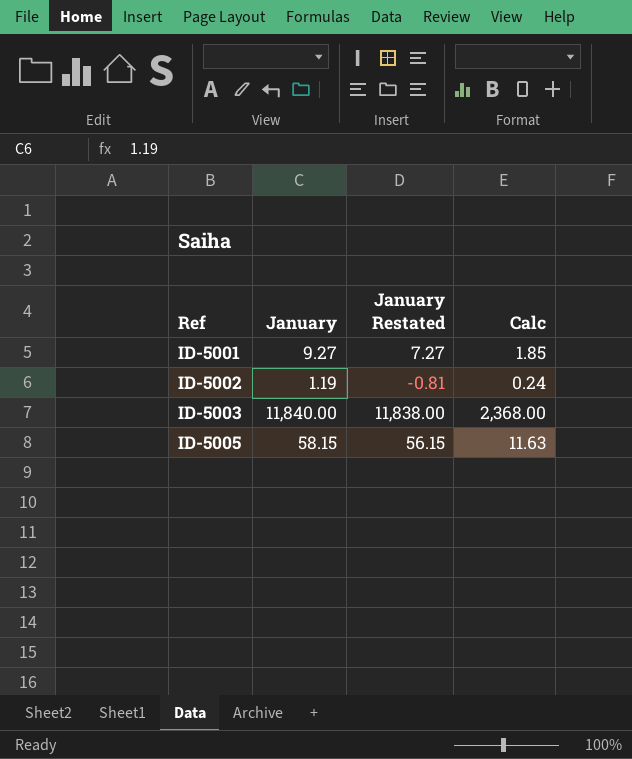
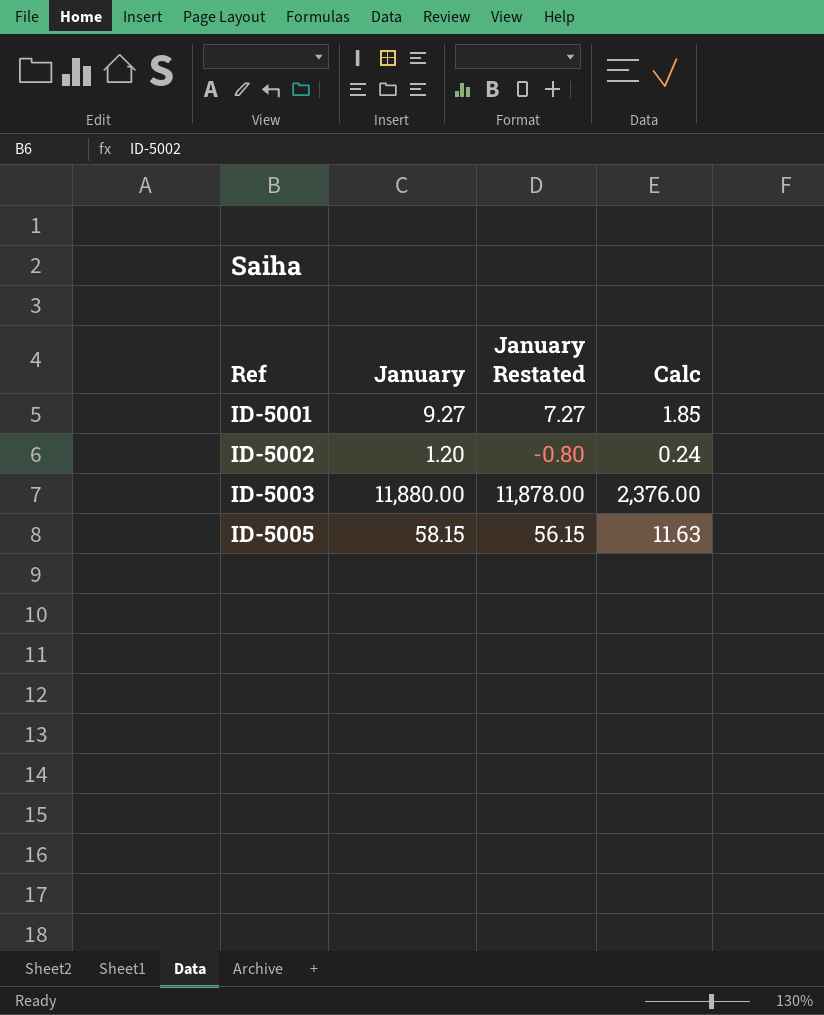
ID-5002 | January: 1.19 -> 1.20
ID-5002 | January Restated: -0.81 -> -0.80
ID-5003 | January: 11,840.00 -> 11,880.00
ID-5003 | January Restated: 11,838.00 -> 11,878.00
ID-5003 | Calc: 2,368.00 -> 2,376.00

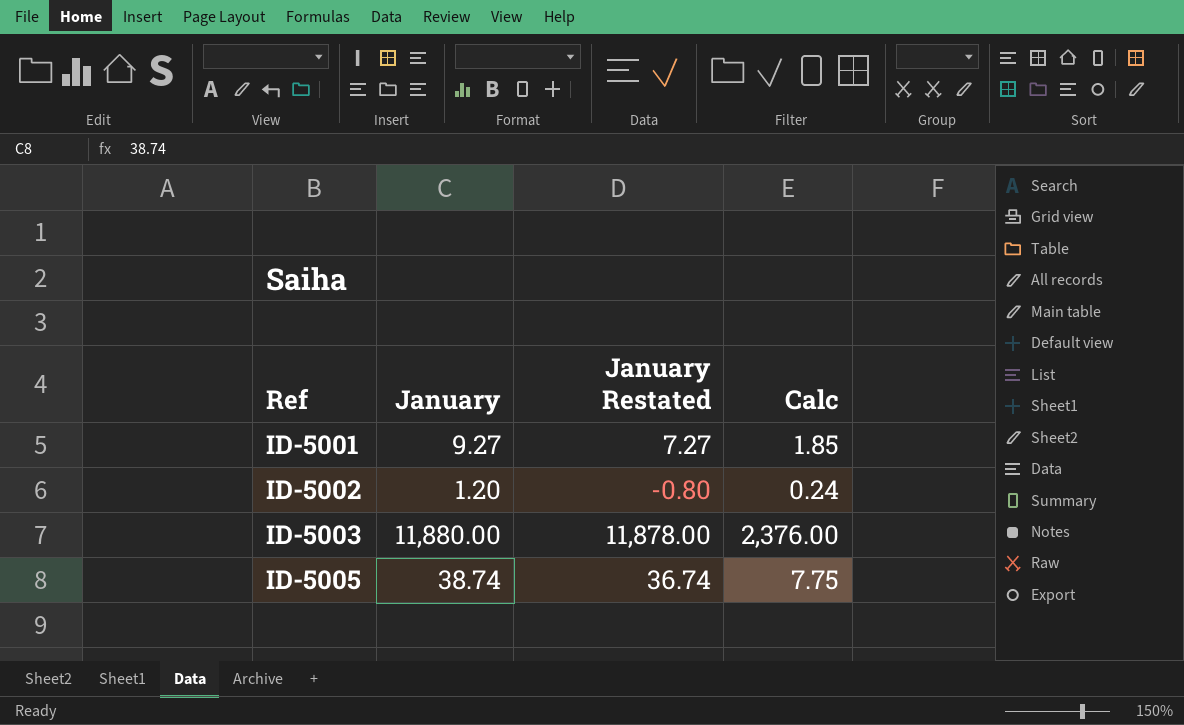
ID-5005 | January: 58.15 -> 38.74
ID-5005 | January Restated: 56.15 -> 36.74
ID-5005 | Calc: 11.63 -> 7.75

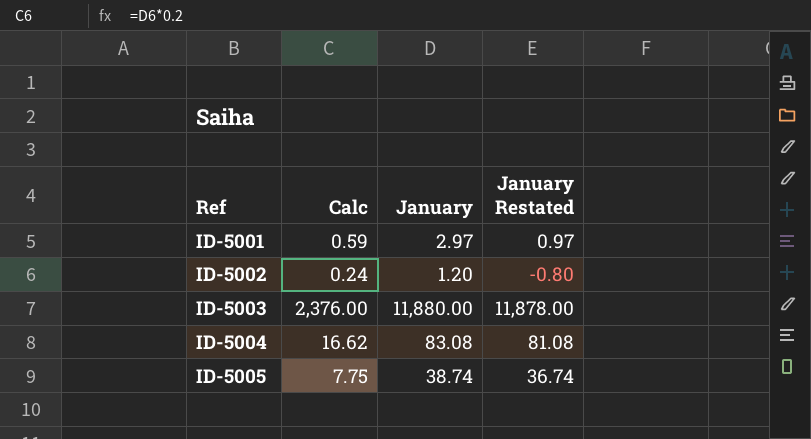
column Calc | position: 4 -> 2
ID-5001 | Calc: 1.85 -> 0.59
ID-5001 | January: 9.27 -> 2.97
ID-5001 | January Restated: 7.27 -> 0.97
row ID-5004: none -> 16.62 | 83.08 | 81.08

